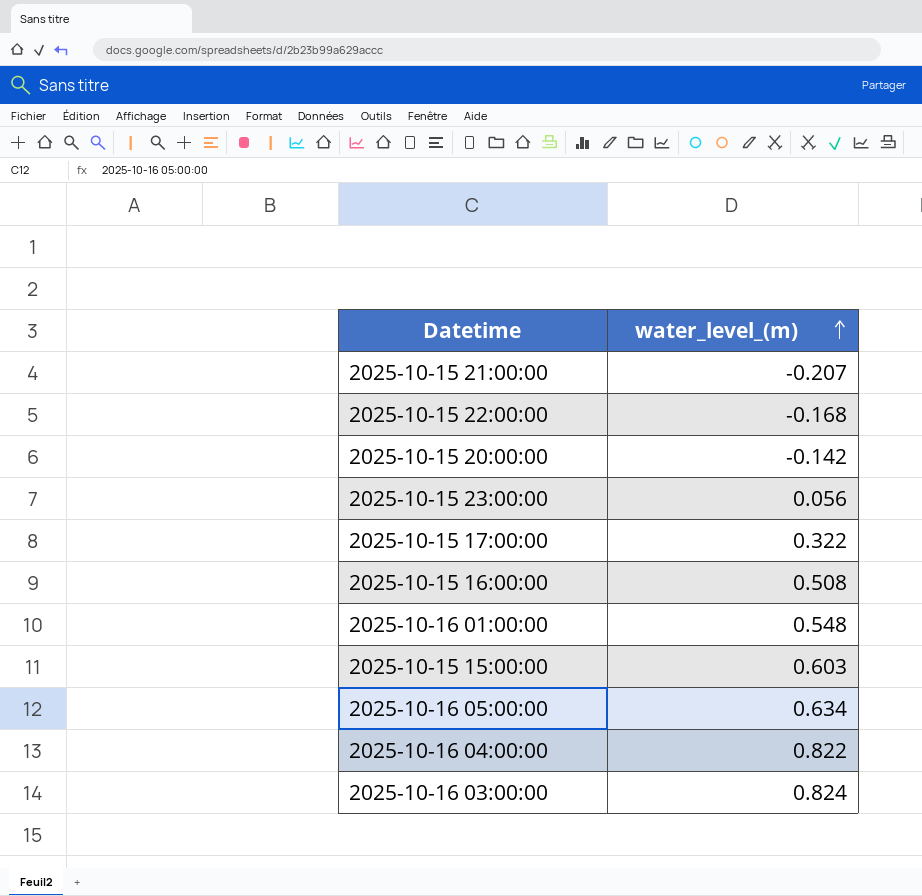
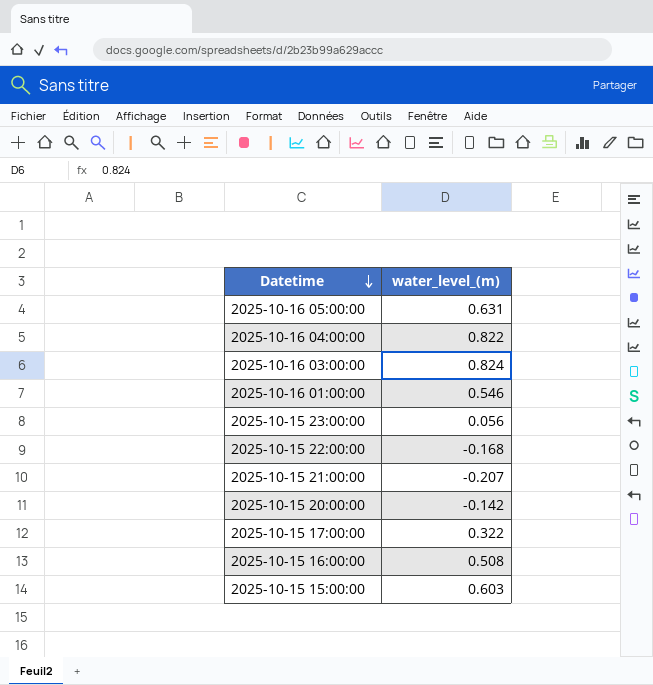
row order: water_level_(m) ascending -> Datetime descending
2025-10-16 05:00:00 | water_level_(m): 0.634 -> 0.631
2025-10-16 01:00:00 | water_level_(m): 0.548 -> 0.546

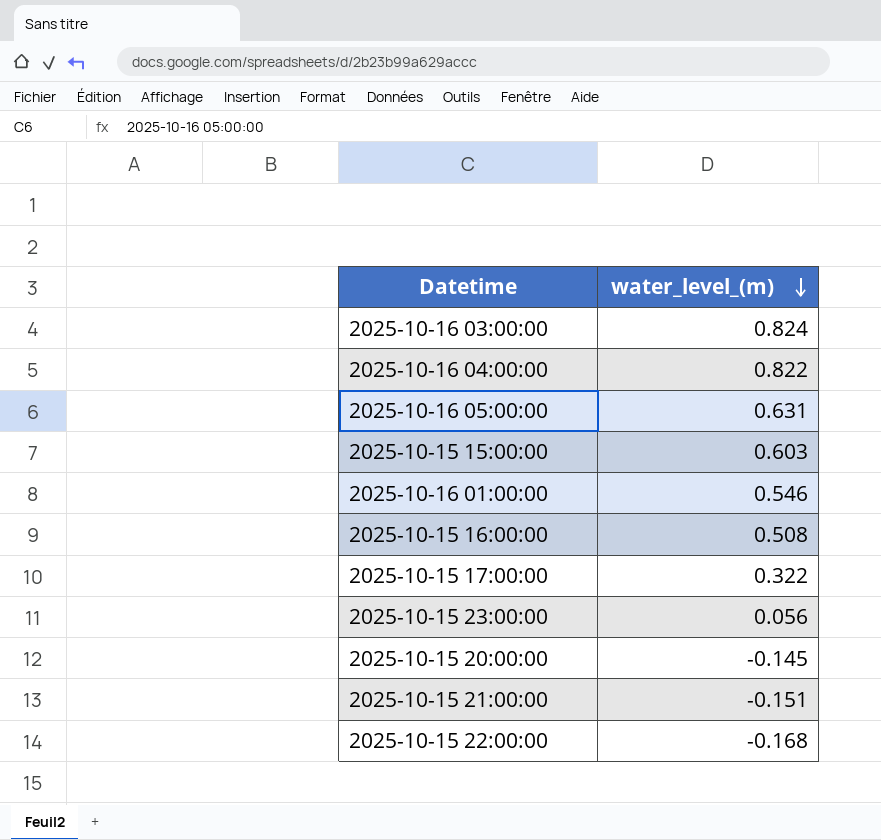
row order: Datetime descending -> water_level_(m) descending
2025-10-15 20:00:00 | water_level_(m): -0.142 -> -0.145
2025-10-15 21:00:00 | water_level_(m): -0.207 -> -0.151

